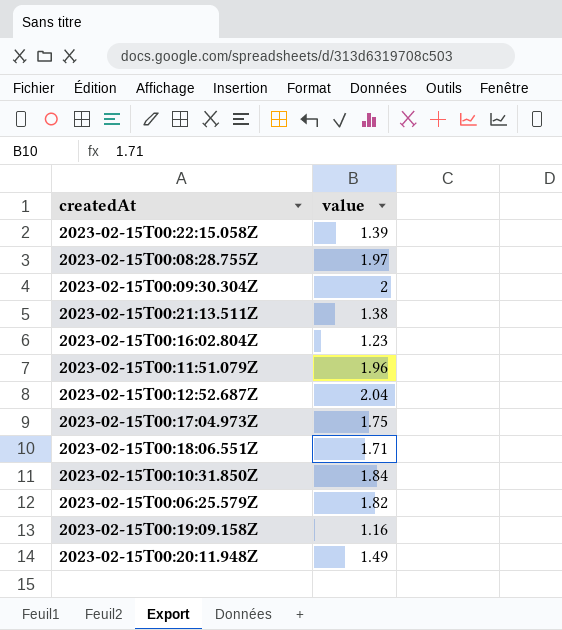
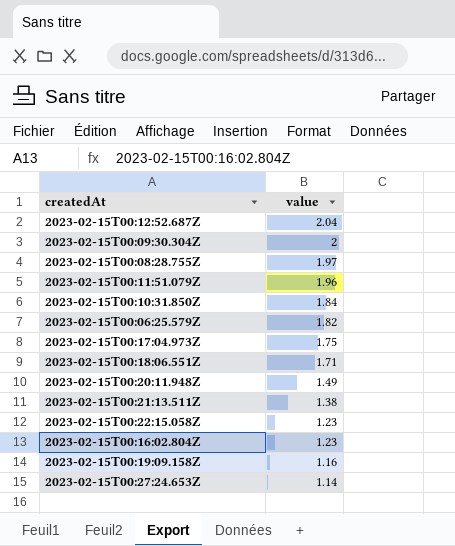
row order: none -> value descending
2023-02-15T00:22:15.058Z | value: 1.39 -> 1.23
row 2023-02-15T00:27:24.653Z: none -> 1.14

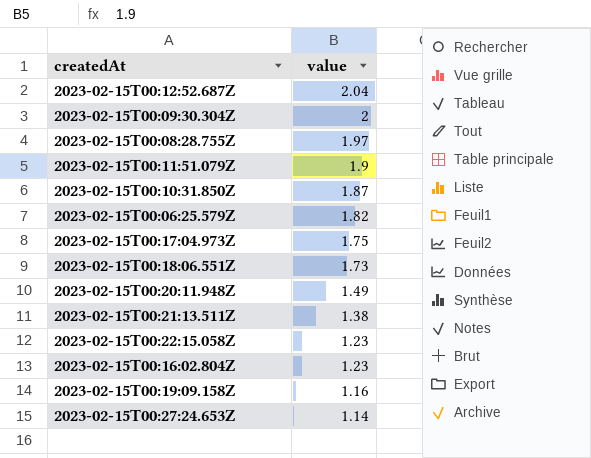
2023-02-15T00:11:51.079Z | value: 1.96 -> 1.9
2023-02-15T00:10:31.850Z | value: 1.84 -> 1.87
2023-02-15T00:18:06.551Z | value: 1.71 -> 1.73

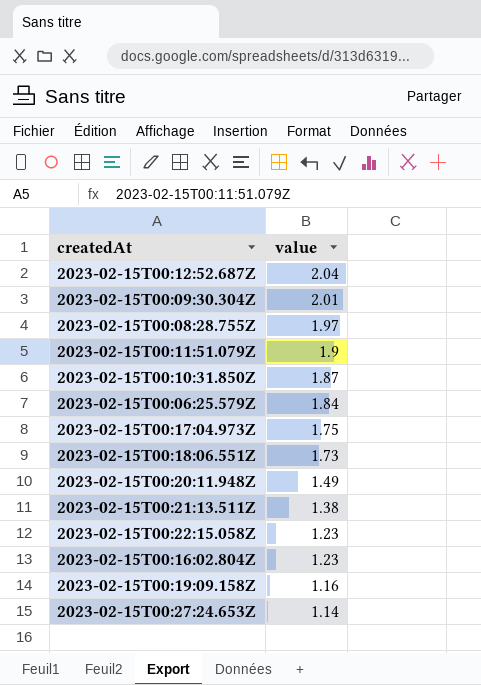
2023-02-15T00:09:30.304Z | value: 2 -> 2.01
2023-02-15T00:06:25.579Z | value: 1.82 -> 1.84

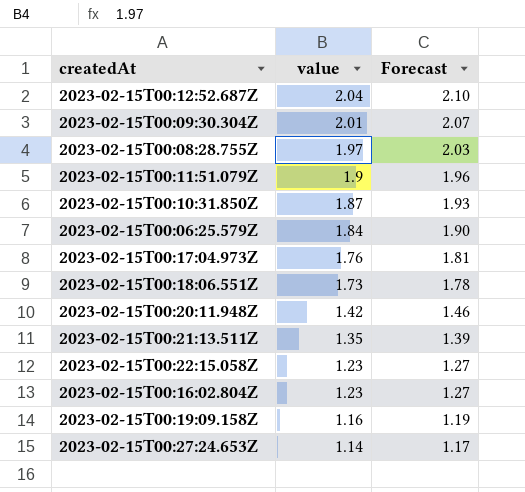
column Forecast | formula: none -> [value] * 1.03
2023-02-15T00:17:04.973Z | value: 1.75 -> 1.76
2023-02-15T00:20:11.948Z | value: 1.49 -> 1.42
2023-02-15T00:21:13.511Z | value: 1.38 -> 1.35

